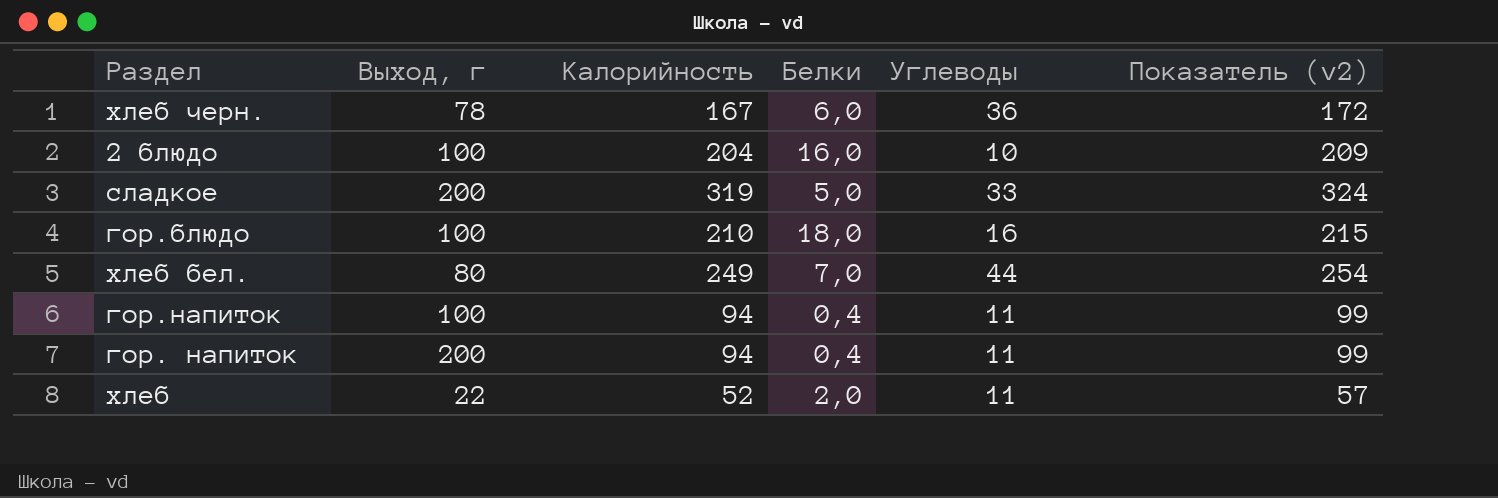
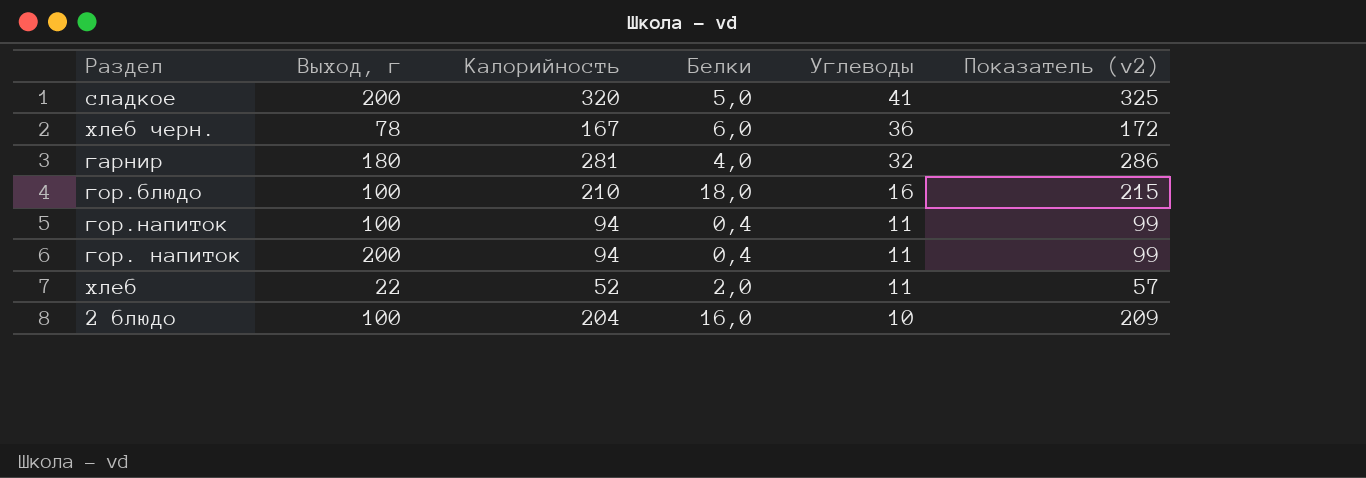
row order: none -> Углеводы descending
row хлеб бел.: 80 | 249 | 7,0 | 44 | 254 -> none
сладкое | Калорийность: 319 -> 320
сладкое | Углеводы: 33 -> 41
сладкое | Показатель (v2): 324 -> 325
row гарнир: none -> 180 | 281 | 4,0 | 32 | 286

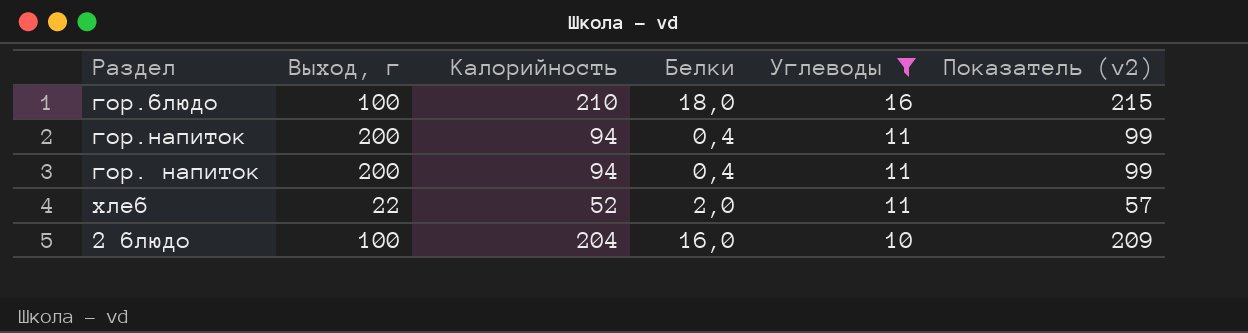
filter: none -> Углеводы <= 16
гор.напиток | Выход, г: 100 -> 200

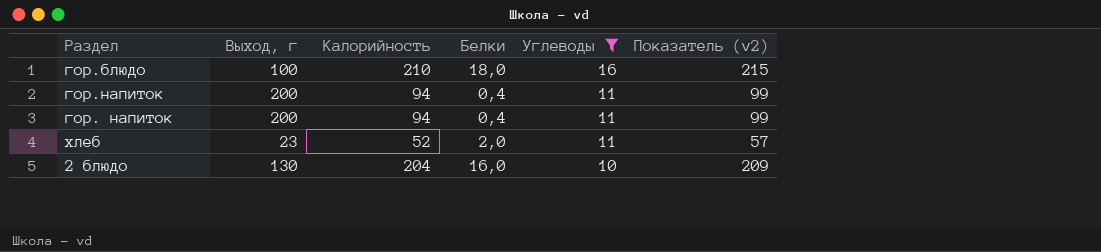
хлеб | Выход, г: 22 -> 23
2 блюдо | Выход, г: 100 -> 130

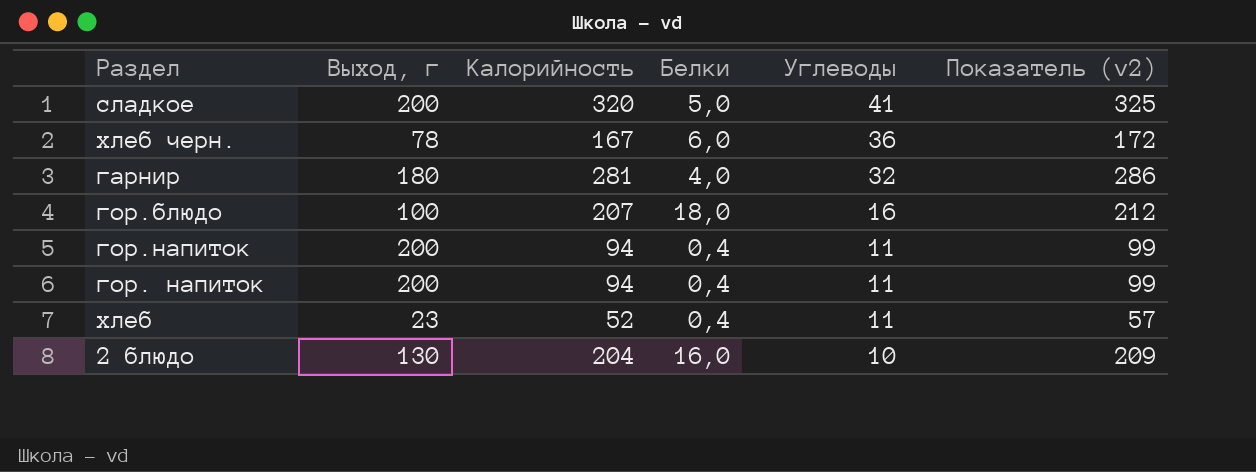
filter: Углеводы <= 16 -> none
гор.блюдо | Калорийность: 210 -> 207
гор.блюдо | Показатель (v2): 215 -> 212
хлеб | Белки: 2,0 -> 0,4

